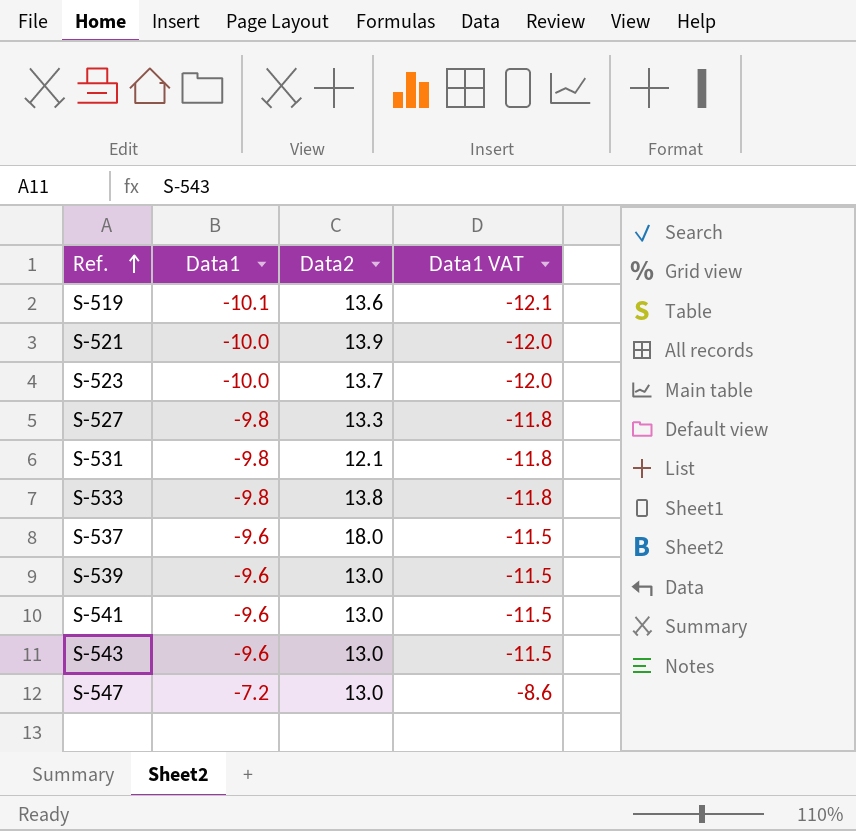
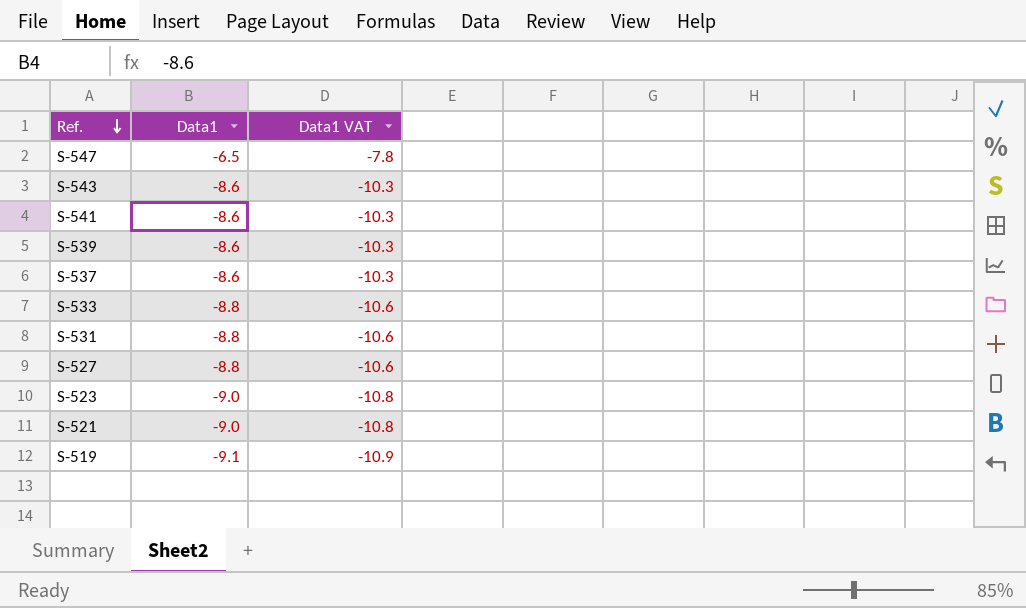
row order: Ref. ascending -> Ref. descending
column Data2 | position: 3 -> none
S-547 | Data1: -7.2 -> -6.5
S-547 | Data1 VAT: -8.6 -> -7.8
S-543 | Data1: -9.6 -> -8.6
S-543 | Data1 VAT: -11.5 -> -10.3
S-541 | Data1: -9.6 -> -8.6
S-541 | Data1 VAT: -11.5 -> -10.3
S-539 | Data1: -9.6 -> -8.6
S-539 | Data1 VAT: -11.5 -> -10.3
S-537 | Data1: -9.6 -> -8.6
S-537 | Data1 VAT: -11.5 -> -10.3
S-533 | Data1: -9.8 -> -8.8
S-533 | Data1 VAT: -11.8 -> -10.6
S-531 | Data1: -9.8 -> -8.8
S-531 | Data1 VAT: -11.8 -> -10.6
S-527 | Data1: -9.8 -> -8.8
S-527 | Data1 VAT: -11.8 -> -10.6
S-523 | Data1: -10.0 -> -9.0
S-523 | Data1 VAT: -12.0 -> -10.8
S-521 | Data1: -10.0 -> -9.0
S-521 | Data1 VAT: -12.0 -> -10.8
S-519 | Data1: -10.1 -> -9.1
S-519 | Data1 VAT: -12.1 -> -10.9

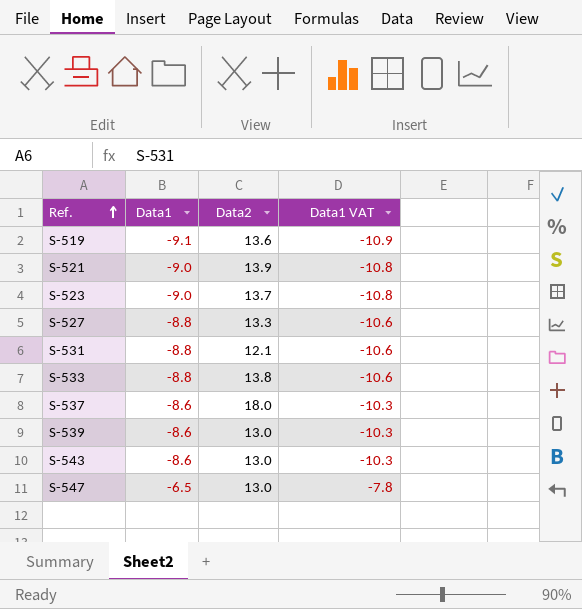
row order: Ref. descending -> Ref. ascending
column Data2 | position: none -> 3
row S-541: -8.6 | -10.3 -> none

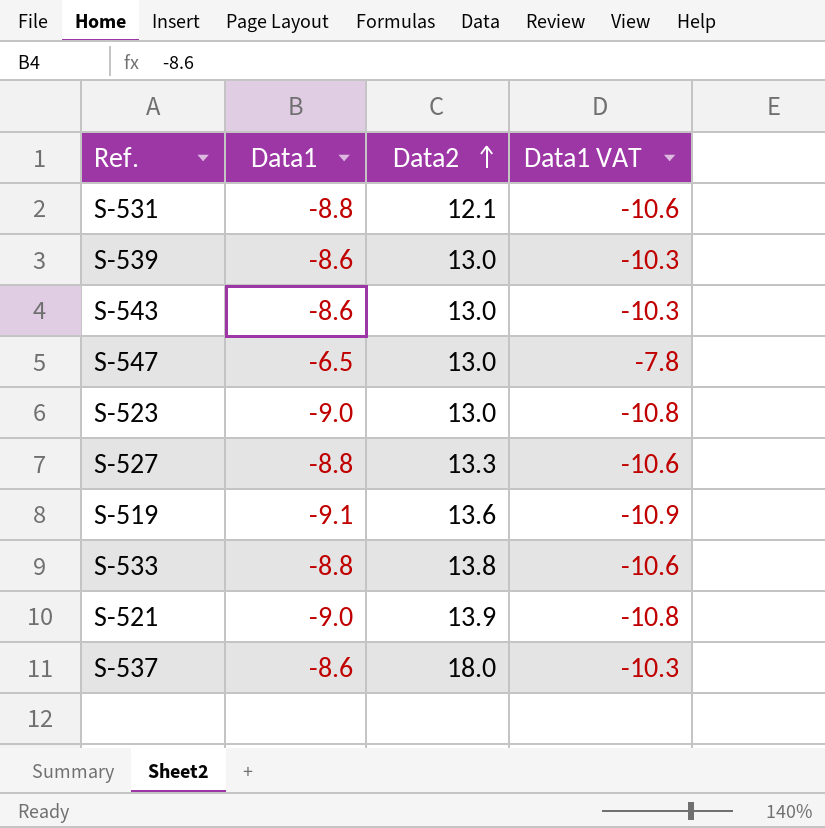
row order: Ref. ascending -> Data2 ascending
S-523 | Data2: 13.7 -> 13.0

